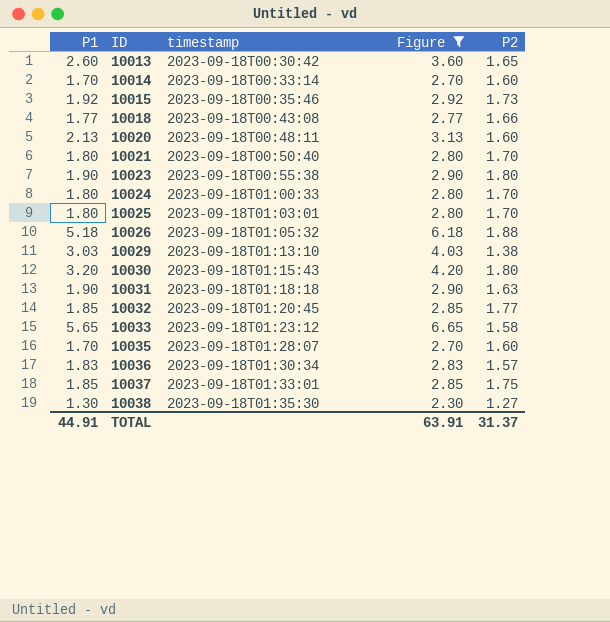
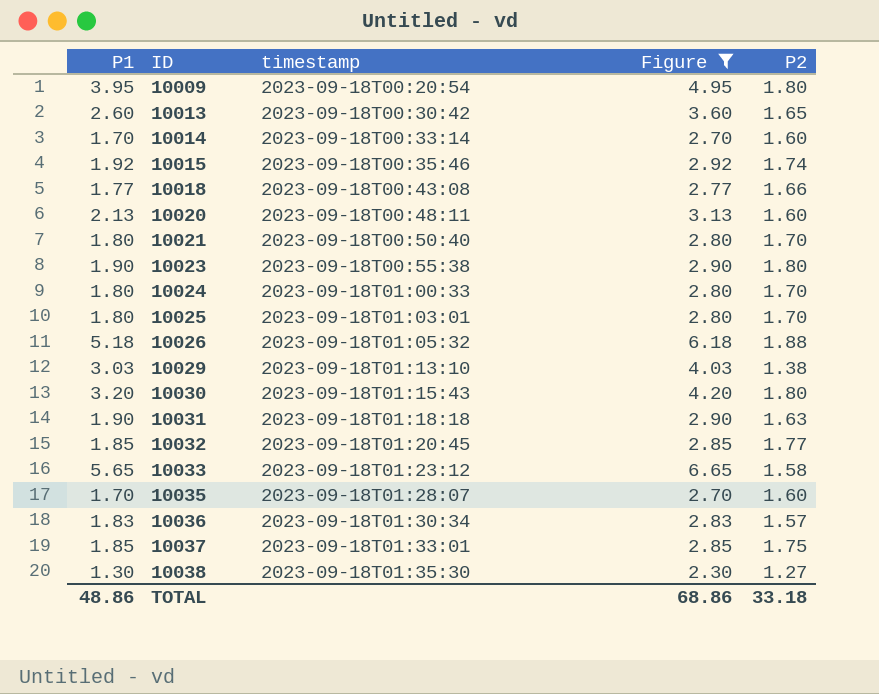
row 10009: none -> 3.95 | 2023-09-18T00:20:54 | 4.95 | 1.80
10015 | P2: 1.73 -> 1.74
TOTAL | P1: 44.91 -> 48.86
TOTAL | Figure: 63.91 -> 68.86
TOTAL | P2: 31.37 -> 33.18

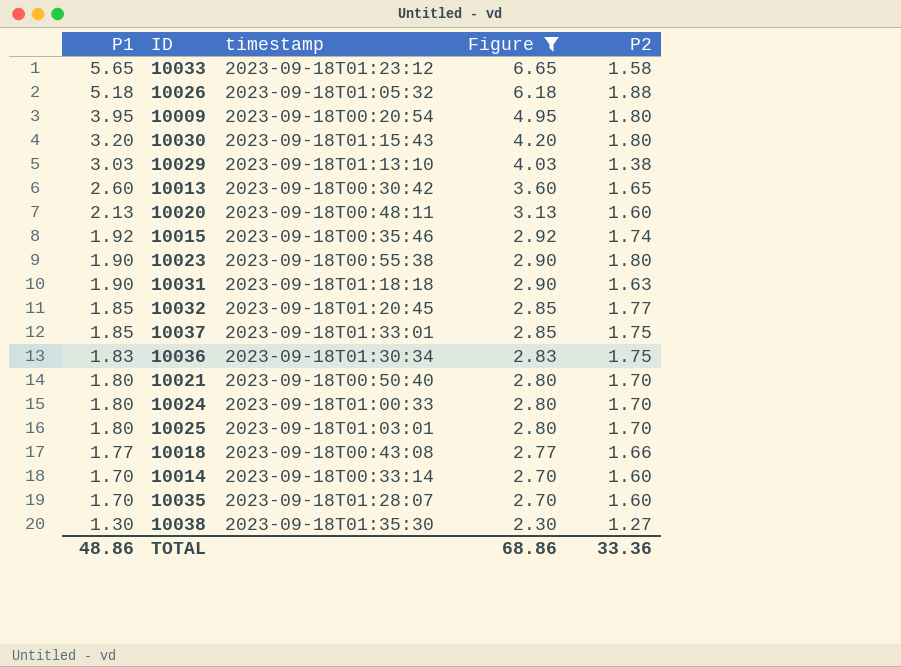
row order: ID ascending -> P1 descending
10036 | P2: 1.57 -> 1.75
TOTAL | P2: 33.18 -> 33.36

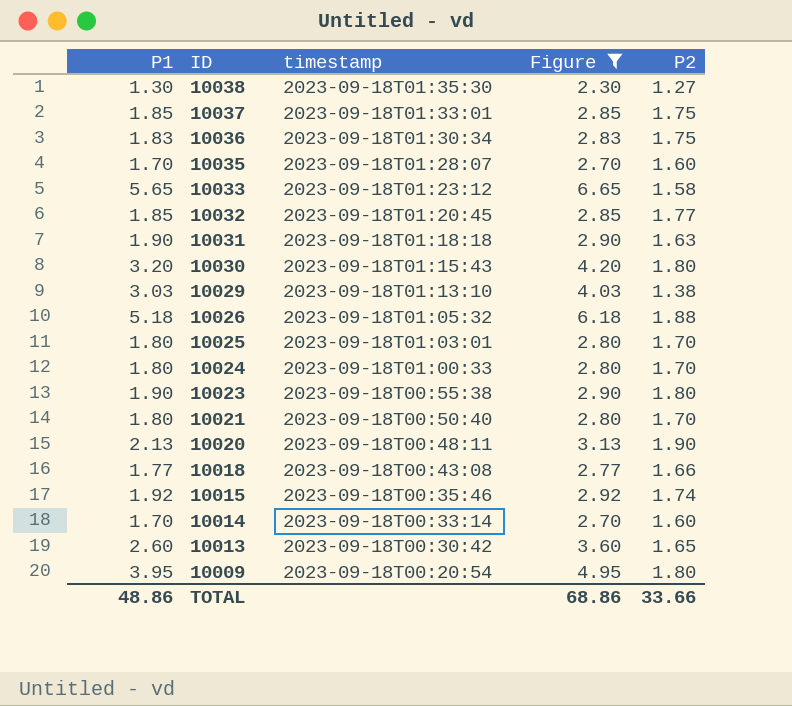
row order: P1 descending -> ID descending
10020 | P2: 1.60 -> 1.90
TOTAL | P2: 33.36 -> 33.66

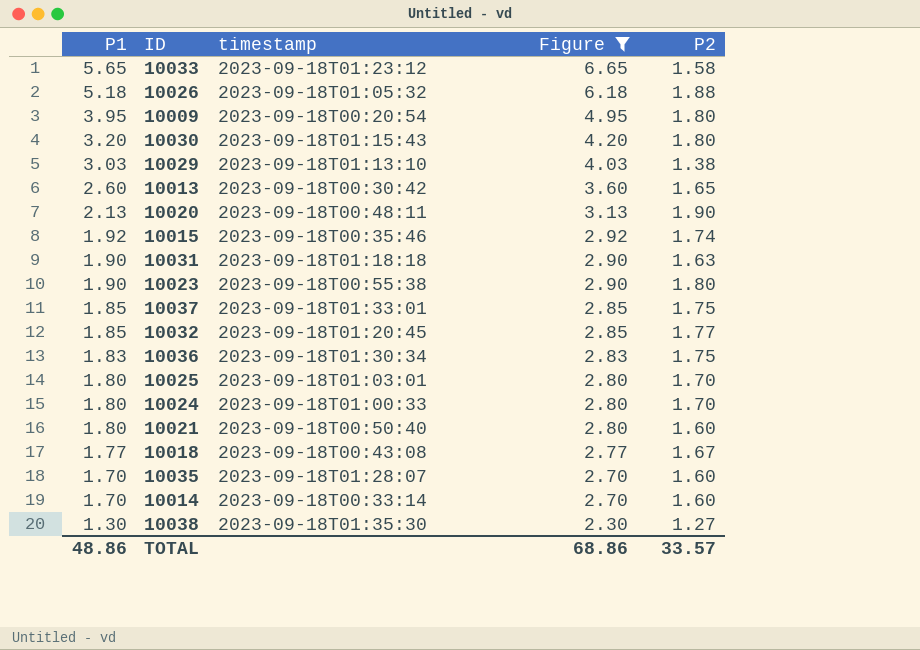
row order: ID descending -> P1 descending
10021 | P2: 1.70 -> 1.60
10018 | P2: 1.66 -> 1.67
TOTAL | P2: 33.66 -> 33.57

